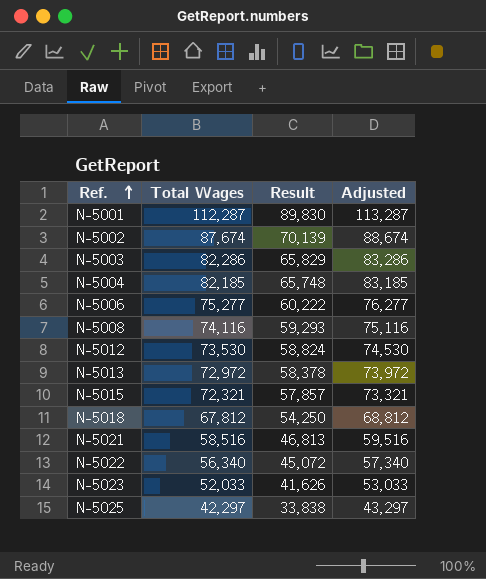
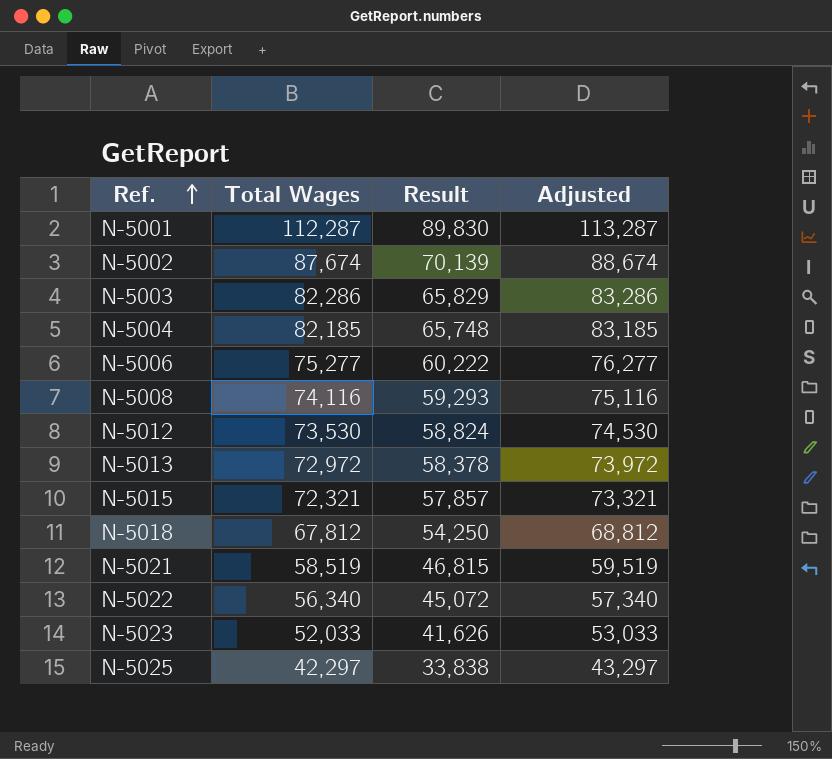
N-5021 | Total Wages: 58,516 -> 58,519
N-5021 | Result: 46,813 -> 46,815
N-5021 | Adjusted: 59,516 -> 59,519

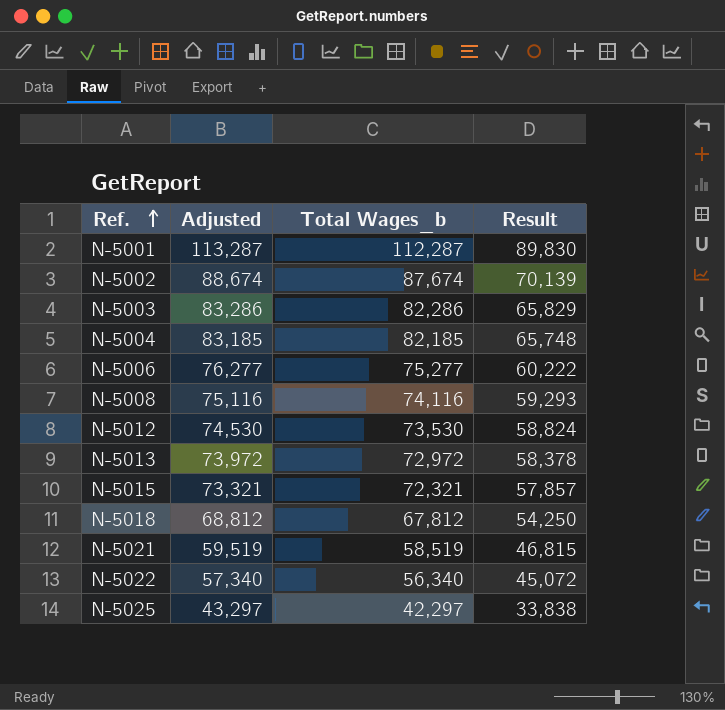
column Adjusted | position: 4 -> 2
column name: Total Wages -> Total Wages_b
row N-5023: 52,033 | 41,626 | 53,033 -> none

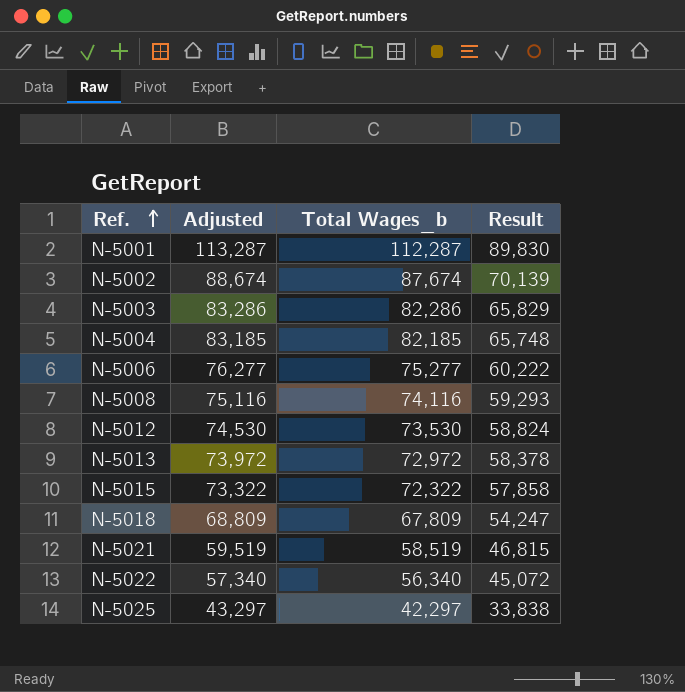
N-5015 | Adjusted: 73,321 -> 73,322
N-5015 | Total Wages_b: 72,321 -> 72,322
N-5015 | Result: 57,857 -> 57,858
N-5018 | Adjusted: 68,812 -> 68,809
N-5018 | Total Wages_b: 67,812 -> 67,809
N-5018 | Result: 54,250 -> 54,247

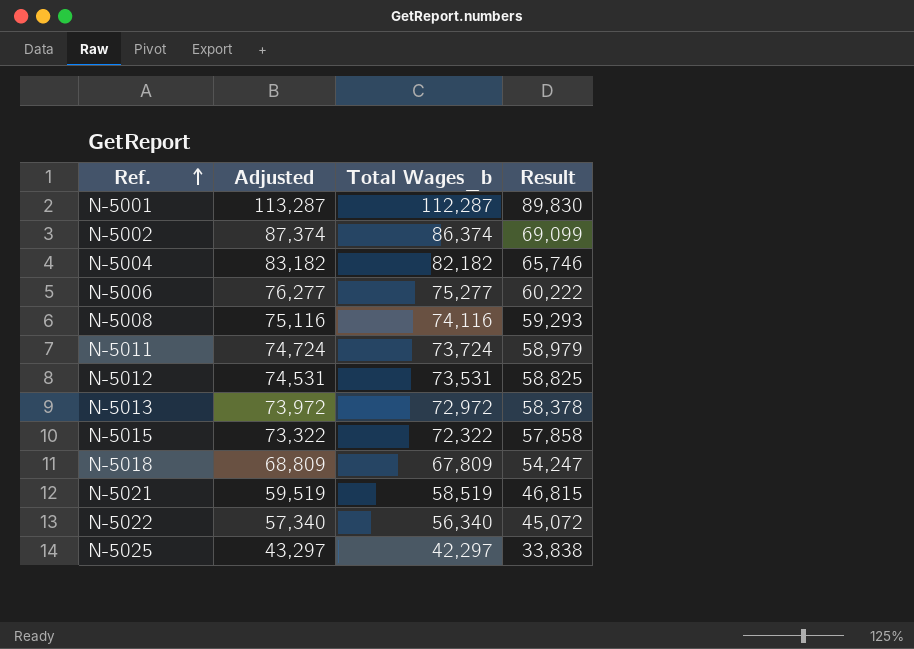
row N-5003: 83,286 | 82,286 | 65,829 -> none
N-5002 | Adjusted: 88,674 -> 87,374
N-5002 | Total Wages_b: 87,674 -> 86,374
N-5002 | Result: 70,139 -> 69,099
N-5004 | Adjusted: 83,185 -> 83,182
N-5004 | Total Wages_b: 82,185 -> 82,182
N-5004 | Result: 65,748 -> 65,746
row N-5011: none -> 74,724 | 73,724 | 58,979
N-5012 | Adjusted: 74,530 -> 74,531
N-5012 | Total Wages_b: 73,530 -> 73,531
N-5012 | Result: 58,824 -> 58,825

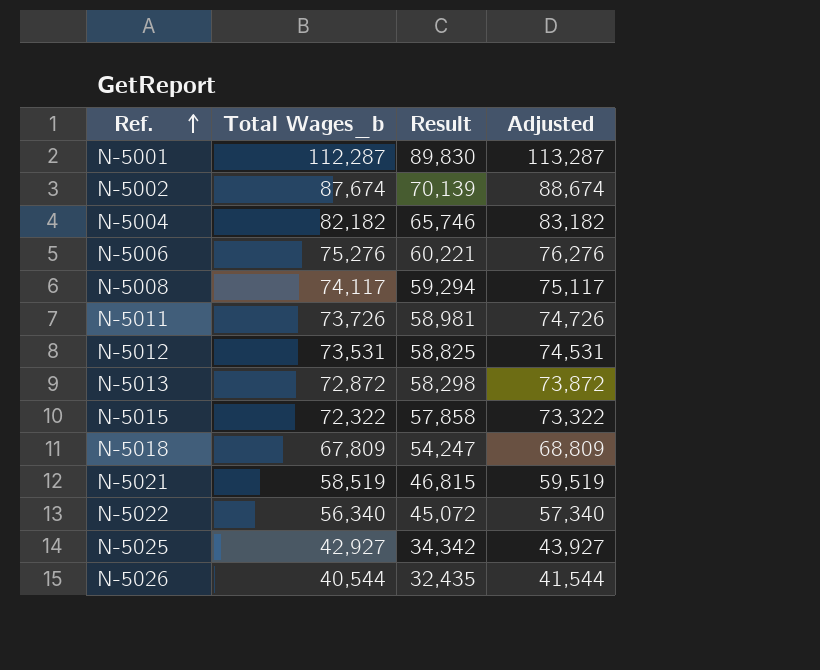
column Adjusted | position: 2 -> 4
N-5002 | Total Wages_b: 86,374 -> 87,674
N-5002 | Result: 69,099 -> 70,139
N-5002 | Adjusted: 87,374 -> 88,674
N-5006 | Total Wages_b: 75,277 -> 75,276
N-5006 | Result: 60,222 -> 60,221
N-5006 | Adjusted: 76,277 -> 76,276
N-5008 | Total Wages_b: 74,116 -> 74,117
N-5008 | Result: 59,293 -> 59,294
N-5008 | Adjusted: 75,116 -> 75,117
N-5011 | Total Wages_b: 73,724 -> 73,726
N-5011 | Result: 58,979 -> 58,981
N-5011 | Adjusted: 74,724 -> 74,726
N-5013 | Total Wages_b: 72,972 -> 72,872
N-5013 | Result: 58,378 -> 58,298
N-5013 | Adjusted: 73,972 -> 73,872
N-5025 | Total Wages_b: 42,297 -> 42,927
N-5025 | Result: 33,838 -> 34,342
N-5025 | Adjusted: 43,297 -> 43,927
row N-5026: none -> 40,544 | 32,435 | 41,544

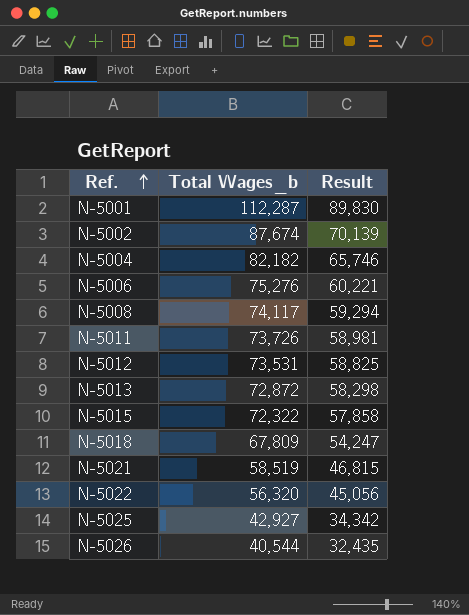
column Adjusted | formula: [Total Wages_b] + 1000 -> none
N-5022 | Total Wages_b: 56,340 -> 56,320
N-5022 | Result: 45,072 -> 45,056

